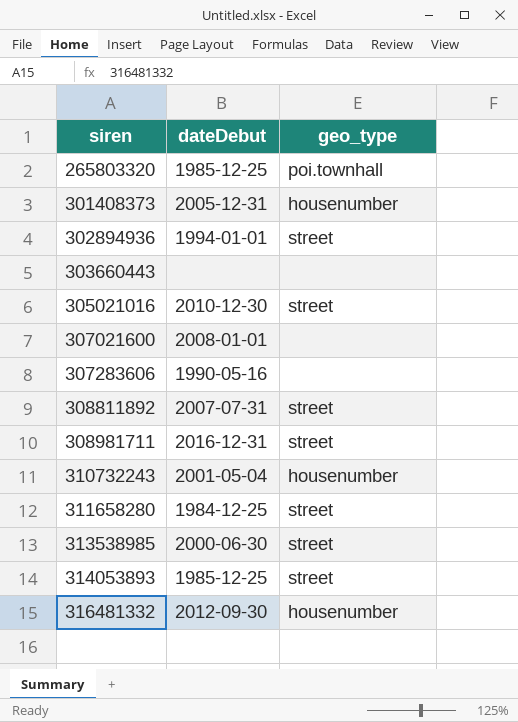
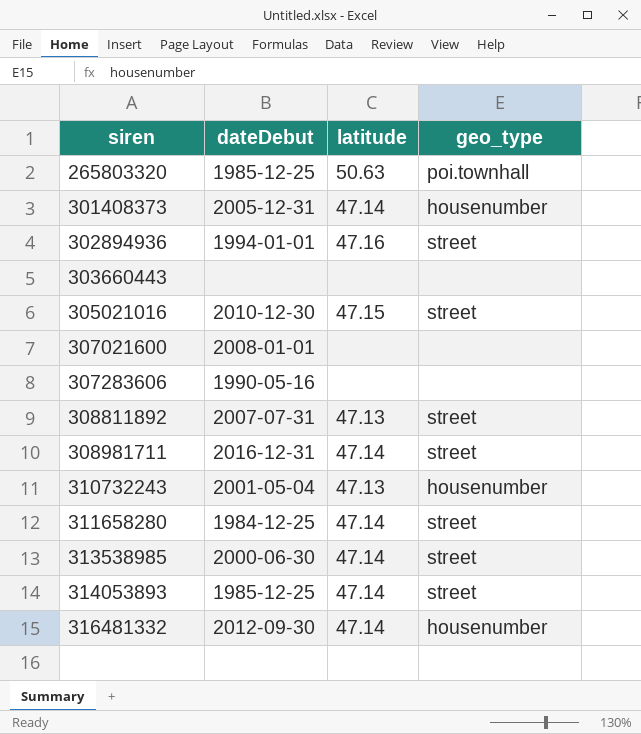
column latitude | position: none -> 3

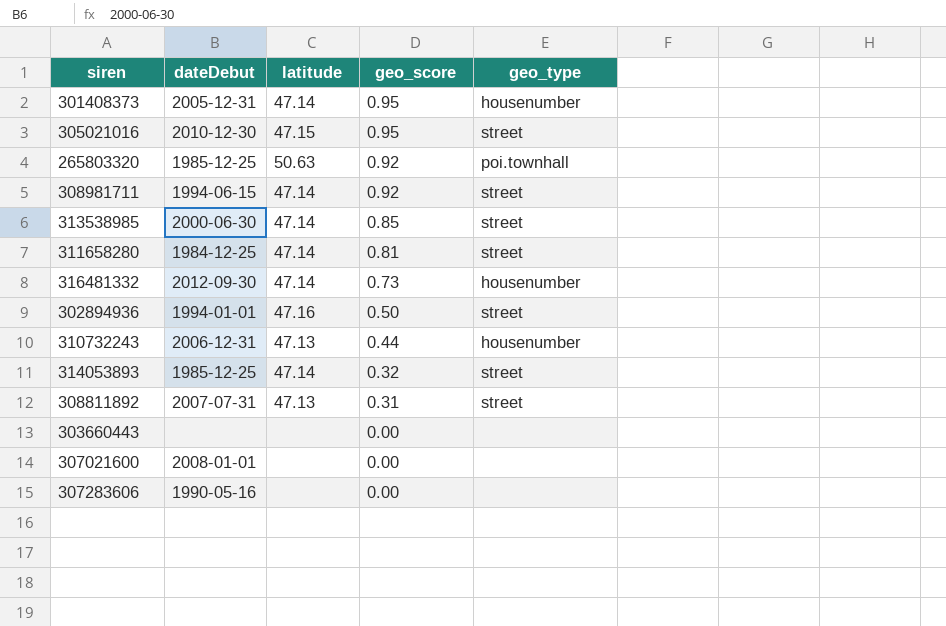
row order: siren ascending -> geo_score descending
column geo_score | position: none -> 4
308981711 | dateDebut: 2016-12-31 -> 1994-06-15
310732243 | dateDebut: 2001-05-04 -> 2006-12-31

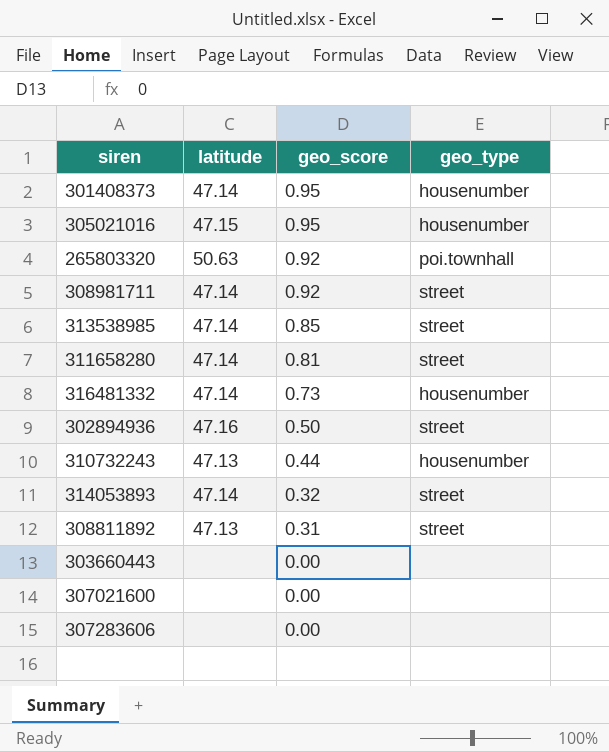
column dateDebut | position: 2 -> none
305021016 | geo_type: street -> housenumber

